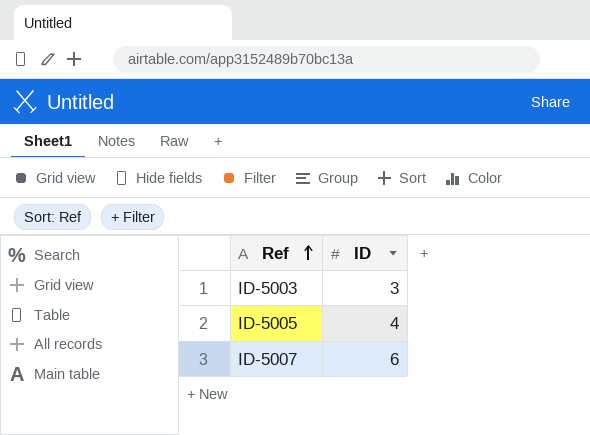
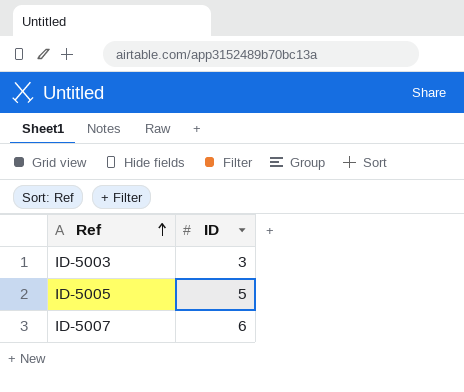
ID-5005 | ID: 4 -> 5

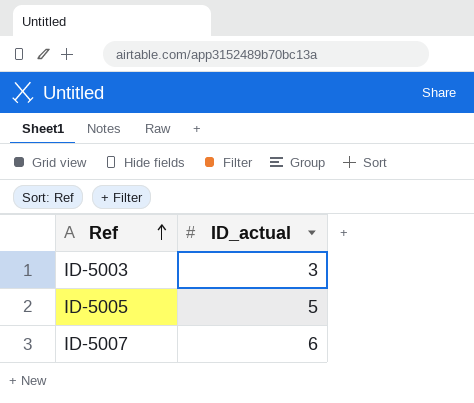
column name: ID -> ID_actual

